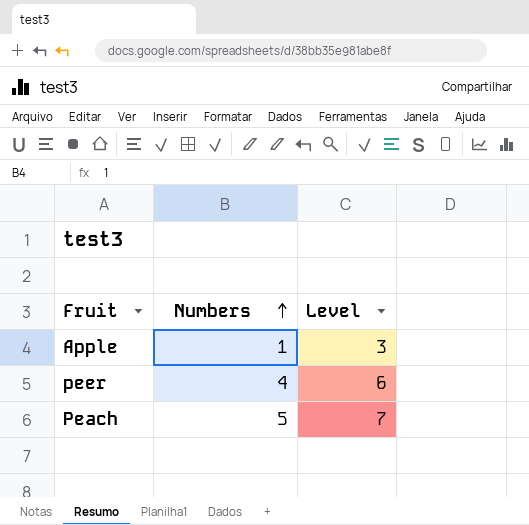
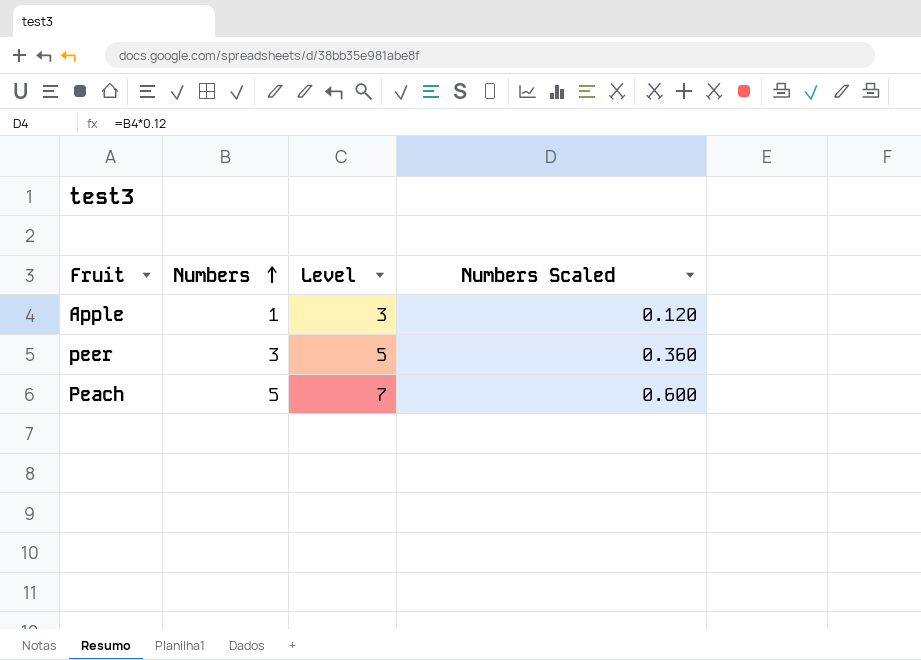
column Numbers Scaled | formula: none -> [Numbers] * 0.12
peer | Numbers: 4 -> 3
peer | Level: 6 -> 5

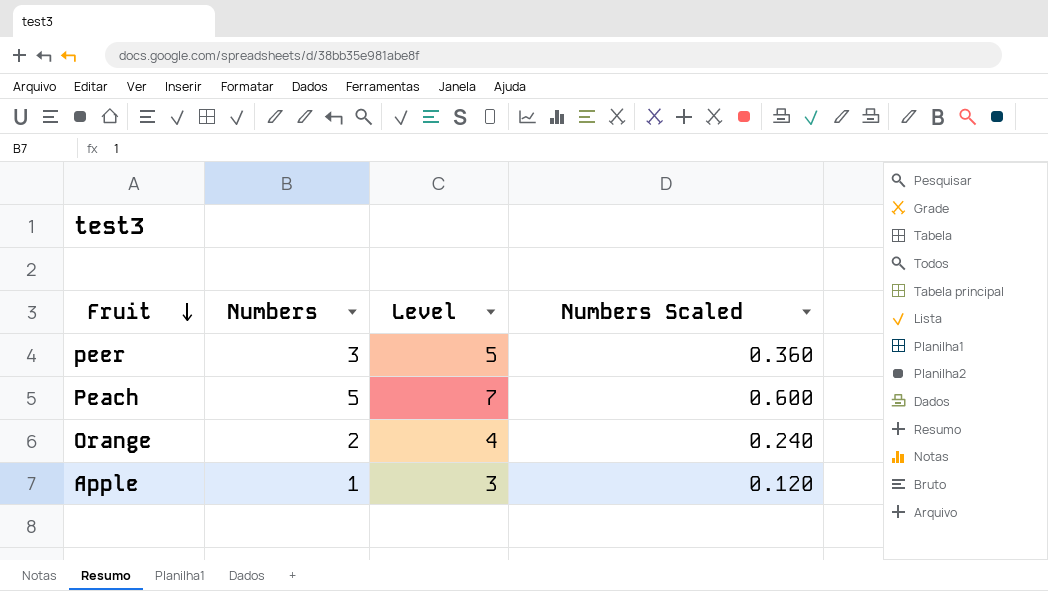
row order: Numbers ascending -> Fruit descending
row Orange: none -> 2 | 4 | 0.240

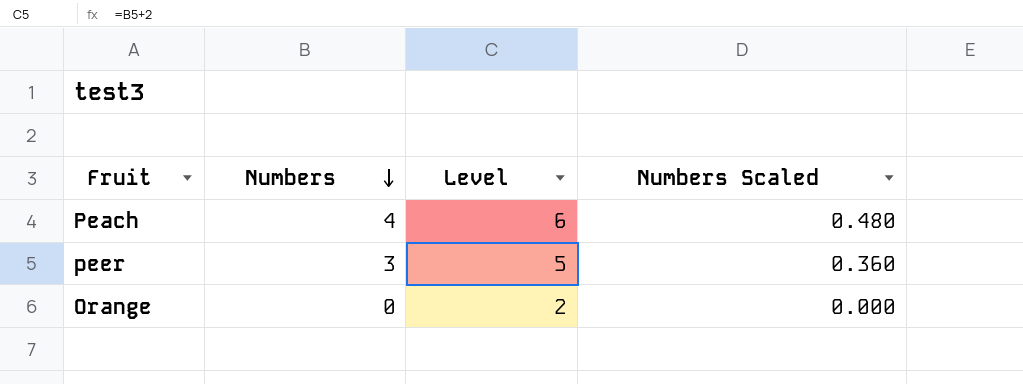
row order: Fruit descending -> Numbers descending
row Apple: 1 | 3 | 0.120 -> none
Peach | Numbers: 5 -> 4
Peach | Level: 7 -> 6
Peach | Numbers Scaled: 0.600 -> 0.480
Orange | Numbers: 2 -> 0
Orange | Level: 4 -> 2
Orange | Numbers Scaled: 0.240 -> 0.000

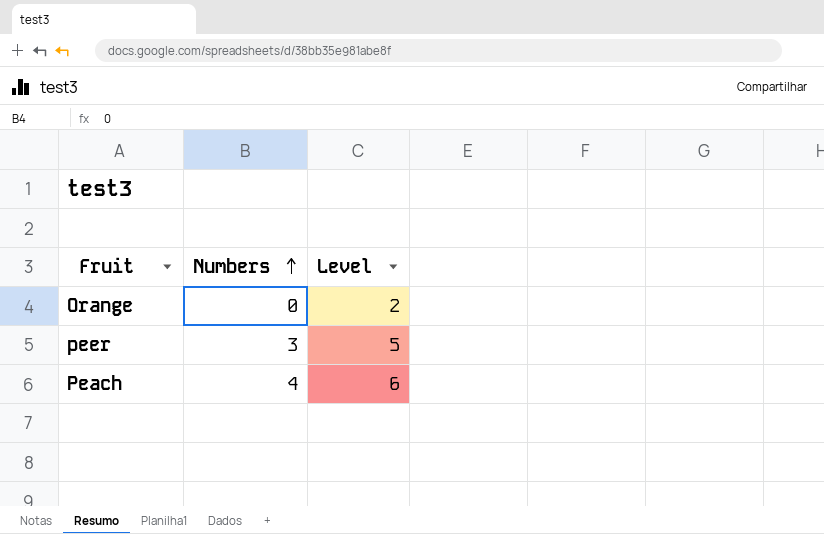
row order: Numbers descending -> Numbers ascending
column Numbers Scaled | formula: [Numbers] * 0.12 -> none

